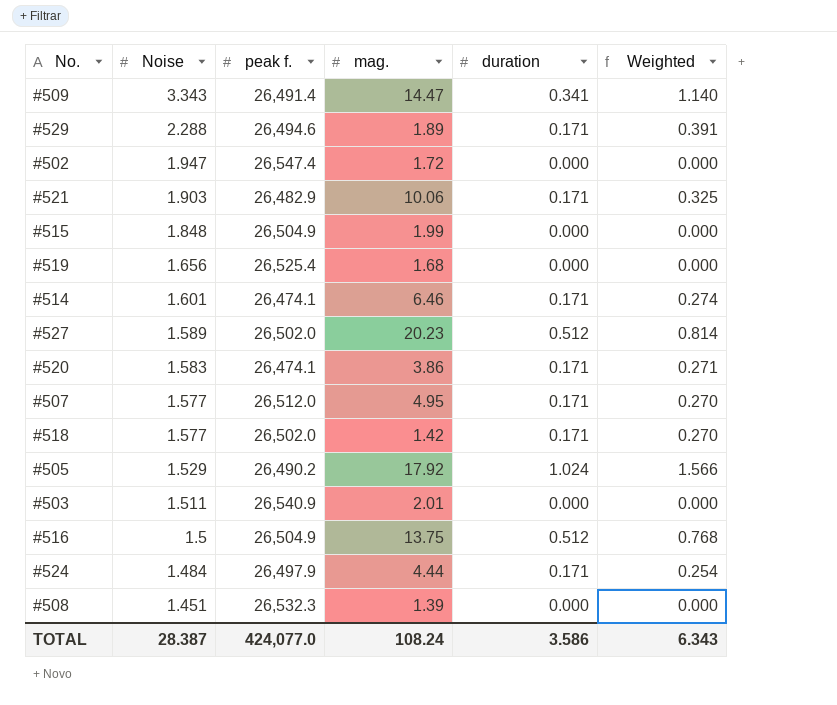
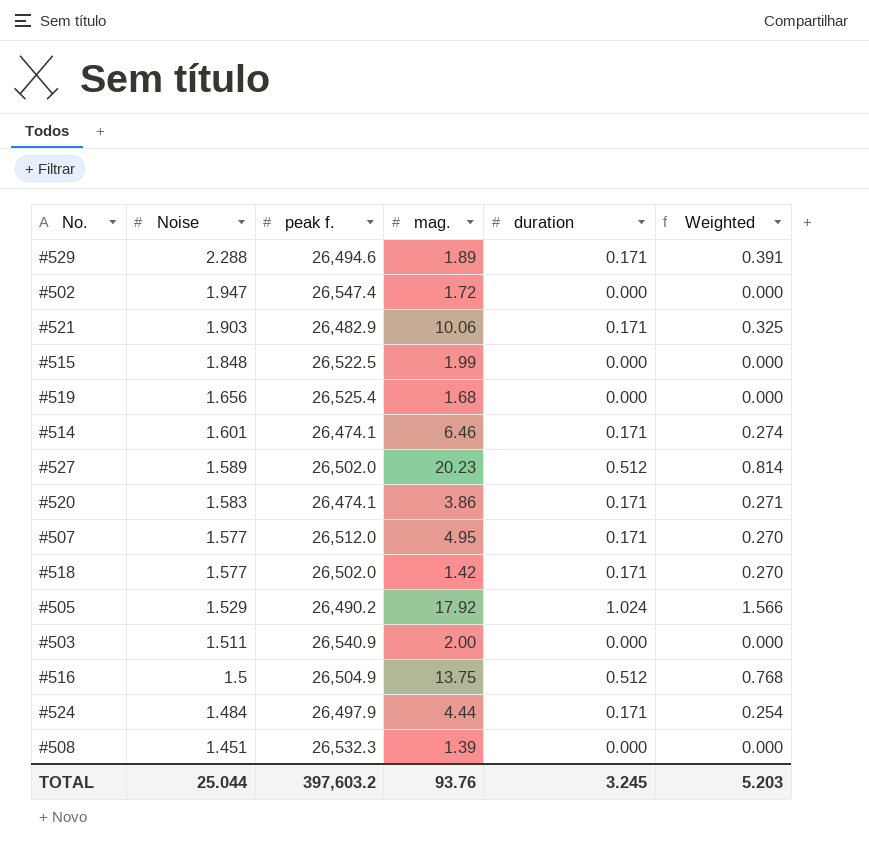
row #509: 3.343 | 26,491.4 | 14.47 | 0.341 | 1.140 -> none
#515 | peak f.: 26,504.9 -> 26,522.5
#503 | mag.: 2.01 -> 2.00
TOTAL | Noise: 28.387 -> 25.044
TOTAL | peak f.: 424,077.0 -> 397,603.2
TOTAL | mag.: 108.24 -> 93.76
TOTAL | duration: 3.586 -> 3.245
TOTAL | Weighted: 6.343 -> 5.203

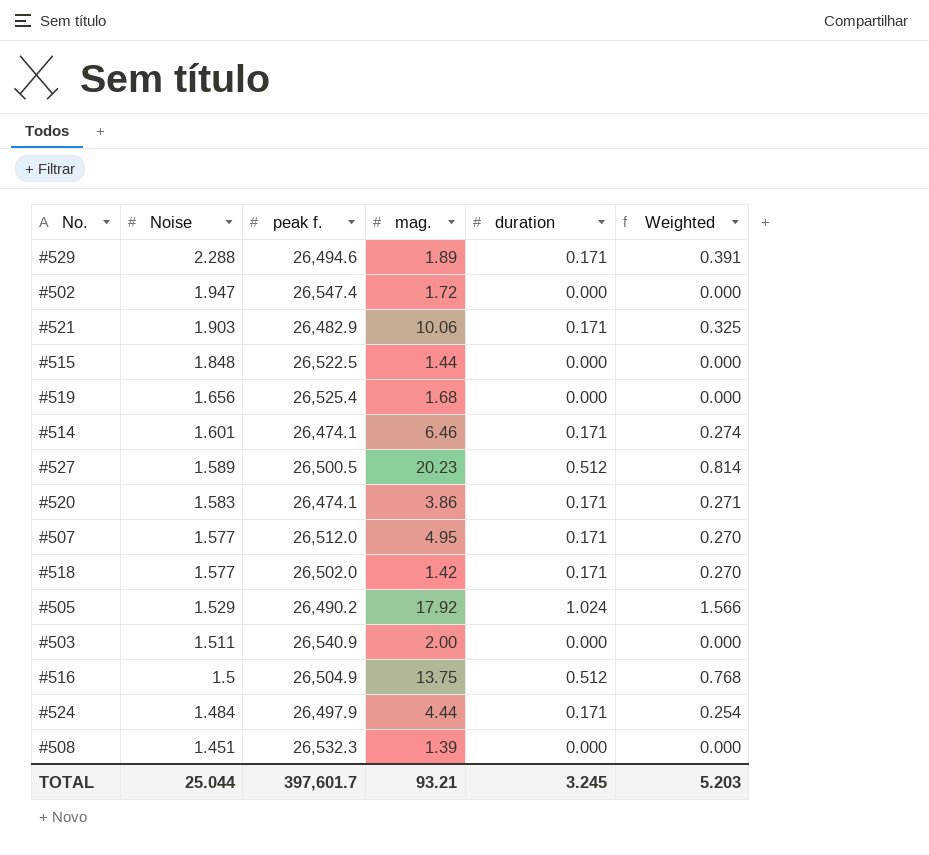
#515 | mag.: 1.99 -> 1.44
#527 | peak f.: 26,502.0 -> 26,500.5
TOTAL | peak f.: 397,603.2 -> 397,601.7
TOTAL | mag.: 93.76 -> 93.21

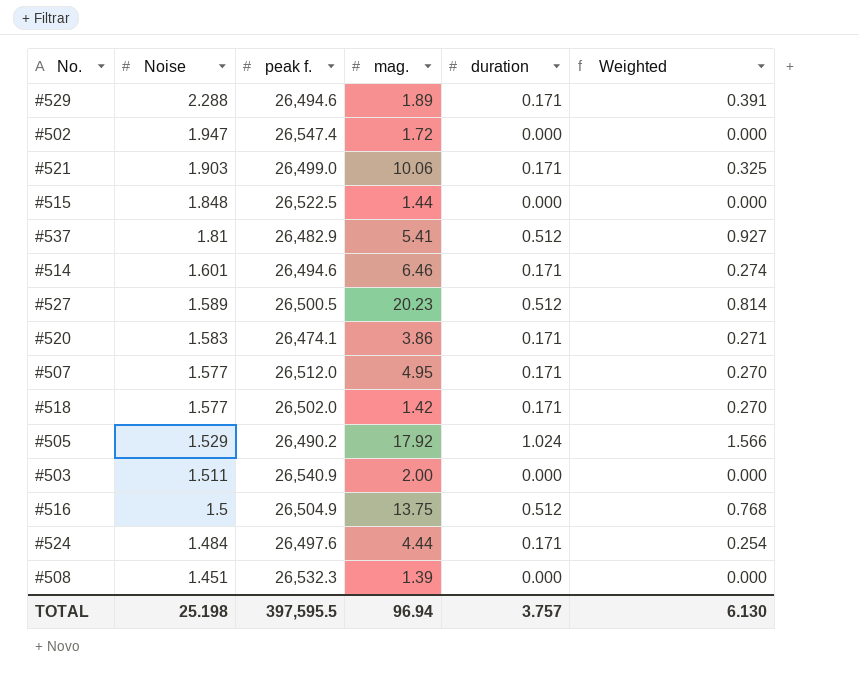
row #519: 1.656 | 26,525.4 | 1.68 | 0.000 | 0.000 -> none
#521 | peak f.: 26,482.9 -> 26,499.0
row #537: none -> 1.81 | 26,482.9 | 5.41 | 0.512 | 0.927
#514 | peak f.: 26,474.1 -> 26,494.6
#524 | peak f.: 26,497.9 -> 26,497.6
TOTAL | Noise: 25.044 -> 25.198
TOTAL | peak f.: 397,601.7 -> 397,595.5
TOTAL | mag.: 93.21 -> 96.94
TOTAL | duration: 3.245 -> 3.757
TOTAL | Weighted: 5.203 -> 6.130

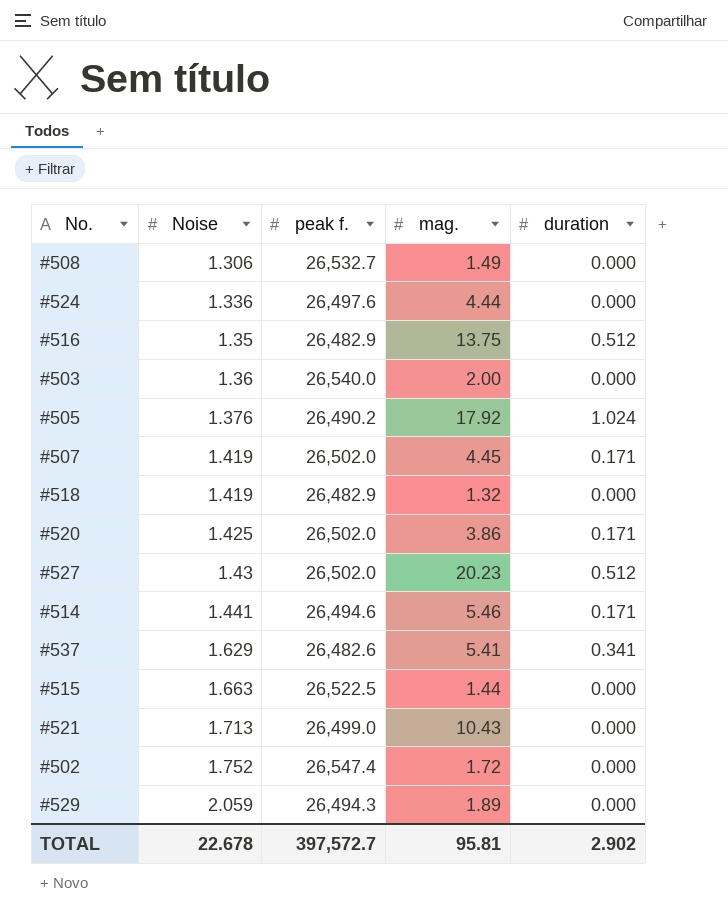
row order: Noise descending -> Noise ascending
column Weighted | formula: [Noise] * [duration] -> none
#508 | Noise: 1.451 -> 1.306
#508 | peak f.: 26,532.3 -> 26,532.7
#508 | mag.: 1.39 -> 1.49
#524 | Noise: 1.484 -> 1.336
#524 | duration: 0.171 -> 0.000
#516 | Noise: 1.5 -> 1.35
#516 | peak f.: 26,504.9 -> 26,482.9
#503 | Noise: 1.511 -> 1.36
#503 | peak f.: 26,540.9 -> 26,540.0
#505 | Noise: 1.529 -> 1.376
#507 | Noise: 1.577 -> 1.419
#507 | peak f.: 26,512.0 -> 26,502.0
#507 | mag.: 4.95 -> 4.45
#518 | Noise: 1.577 -> 1.419
#518 | peak f.: 26,502.0 -> 26,482.9
#518 | mag.: 1.42 -> 1.32
#518 | duration: 0.171 -> 0.000
#520 | Noise: 1.583 -> 1.425
#520 | peak f.: 26,474.1 -> 26,502.0
#527 | Noise: 1.589 -> 1.43
#527 | peak f.: 26,500.5 -> 26,502.0
#514 | Noise: 1.601 -> 1.441
#514 | mag.: 6.46 -> 5.46
#537 | Noise: 1.81 -> 1.629
#537 | peak f.: 26,482.9 -> 26,482.6
#537 | duration: 0.512 -> 0.341
#515 | Noise: 1.848 -> 1.663
#521 | Noise: 1.903 -> 1.713
#521 | mag.: 10.06 -> 10.43
#521 | duration: 0.171 -> 0.000
#502 | Noise: 1.947 -> 1.752
#529 | Noise: 2.288 -> 2.059
#529 | peak f.: 26,494.6 -> 26,494.3
#529 | duration: 0.171 -> 0.000
TOTAL | Noise: 25.198 -> 22.678
TOTAL | peak f.: 397,595.5 -> 397,572.7
TOTAL | mag.: 96.94 -> 95.81
TOTAL | duration: 3.757 -> 2.902

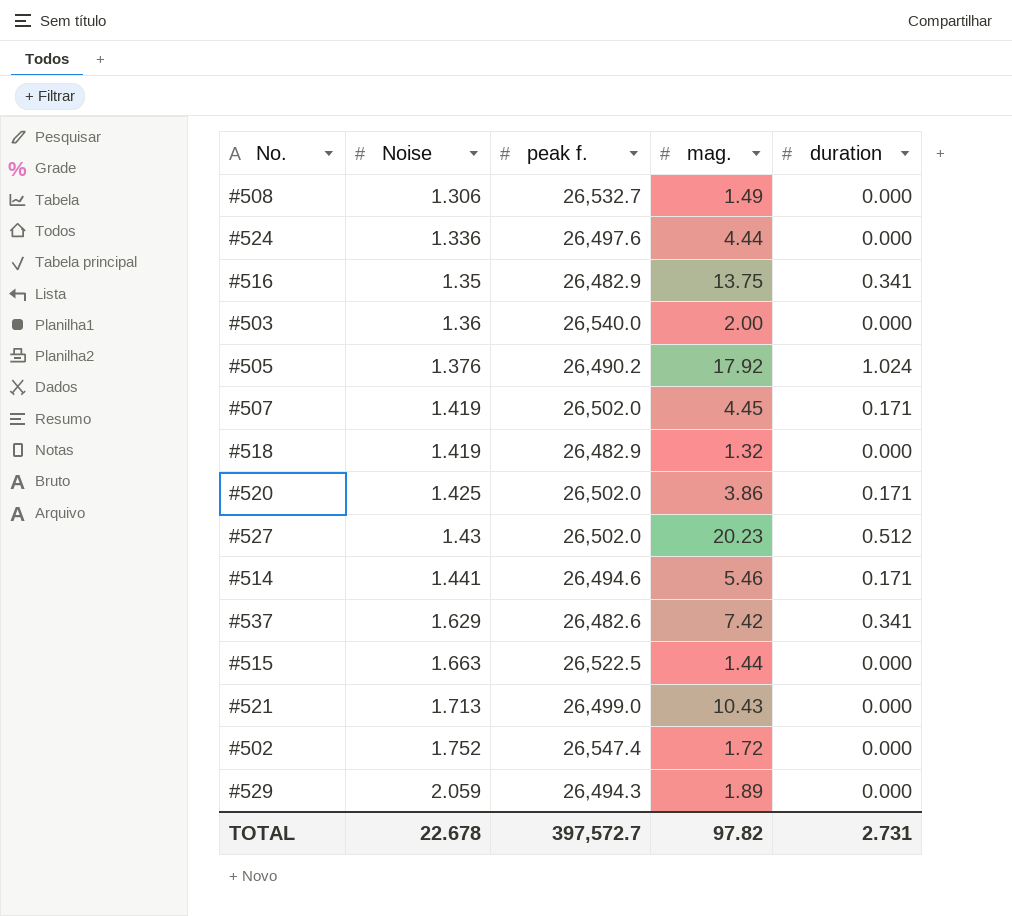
#516 | duration: 0.512 -> 0.341
#537 | mag.: 5.41 -> 7.42
TOTAL | mag.: 95.81 -> 97.82
TOTAL | duration: 2.902 -> 2.731

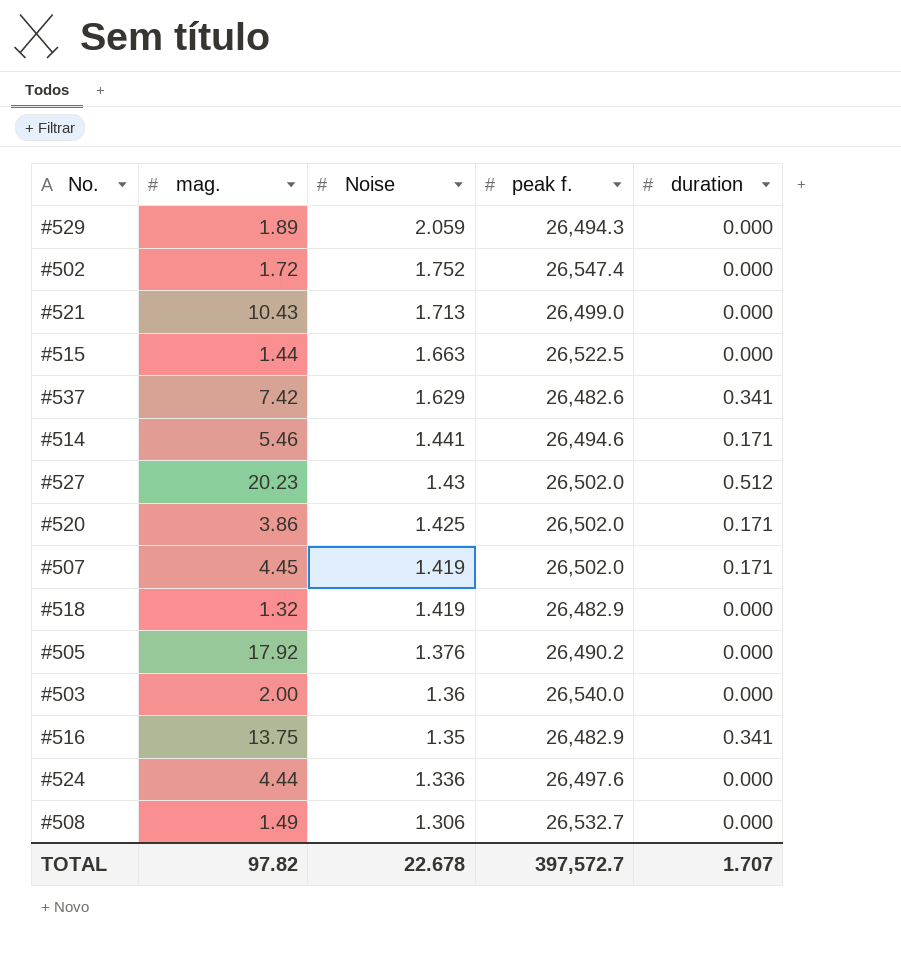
row order: Noise ascending -> Noise descending
column mag. | position: 4 -> 2
#505 | duration: 1.024 -> 0.000
TOTAL | duration: 2.731 -> 1.707

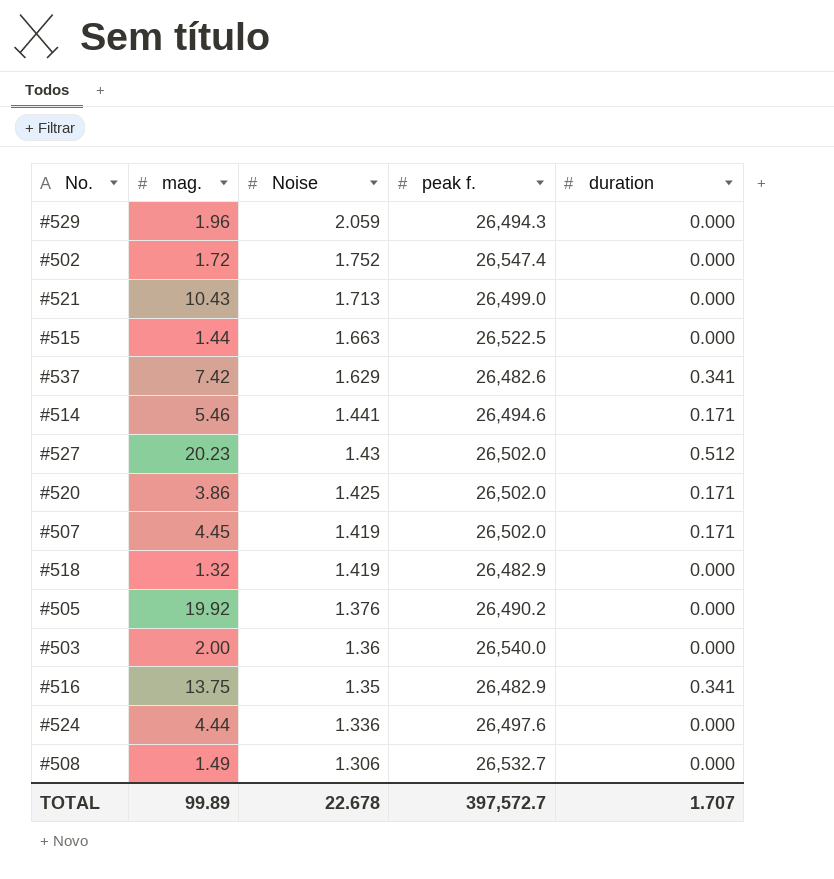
#529 | mag.: 1.89 -> 1.96
#505 | mag.: 17.92 -> 19.92
TOTAL | mag.: 97.82 -> 99.89

